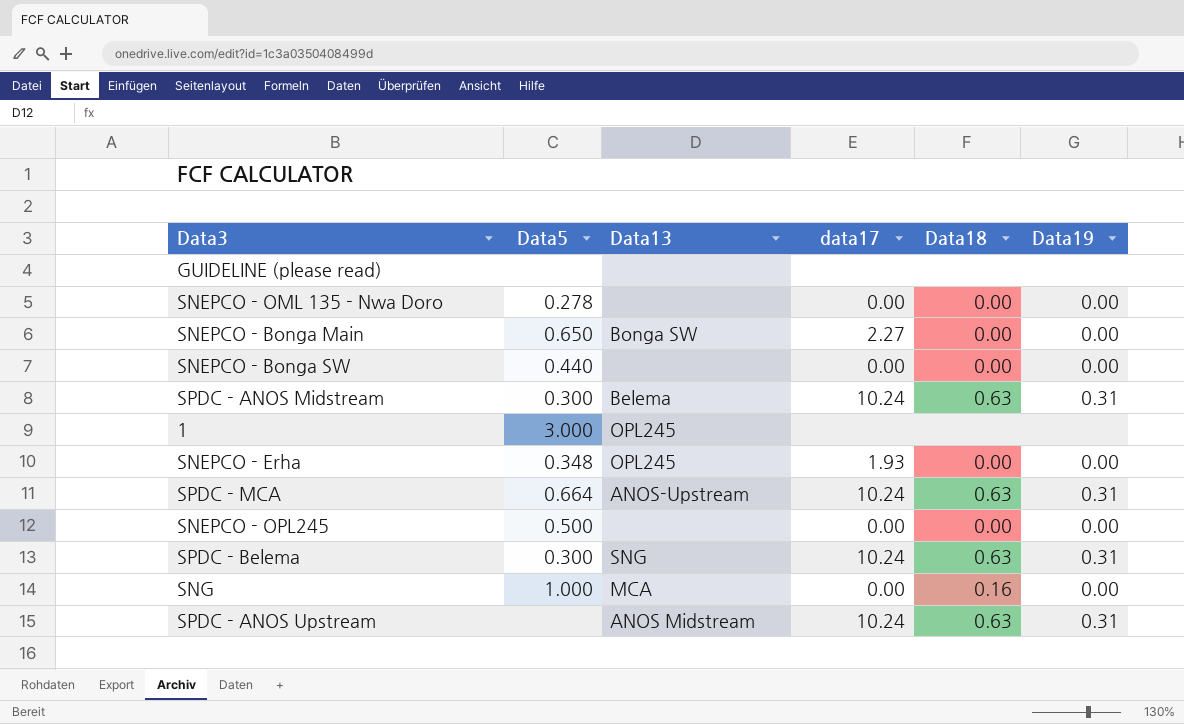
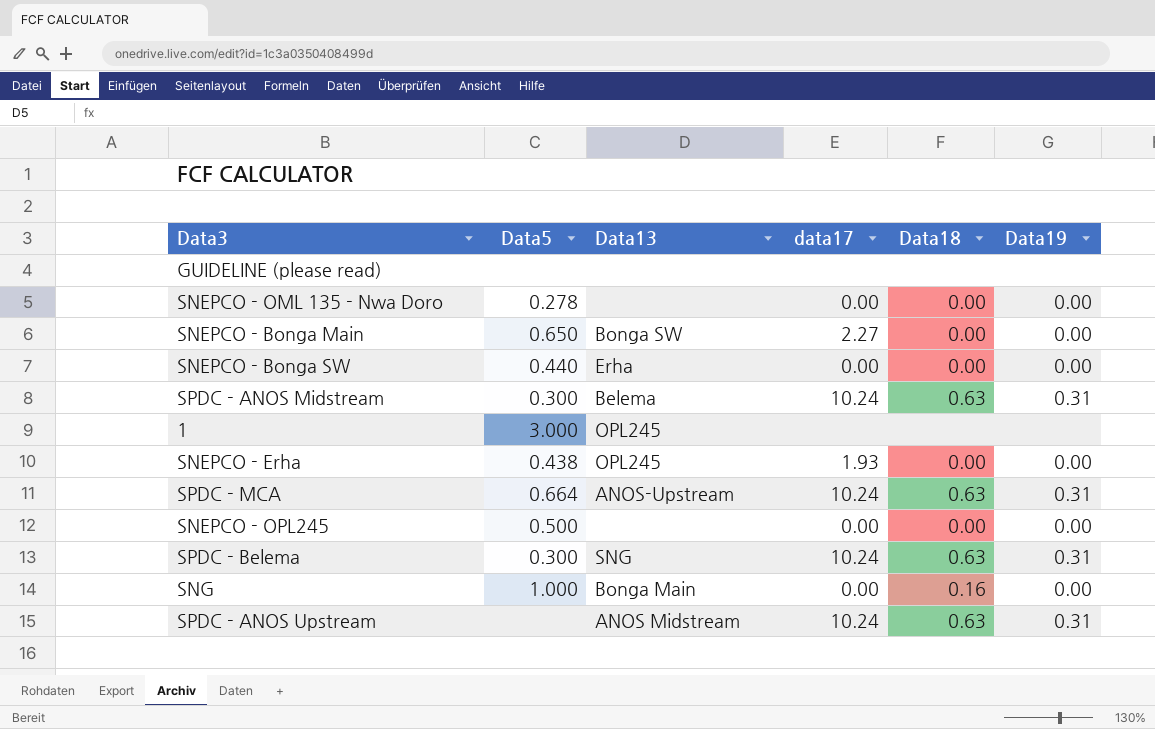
SNEPCO - Bonga SW | Data13: none -> Erha
SNEPCO - Erha | Data5: 0.348 -> 0.438
SNG | Data13: MCA -> Bonga Main

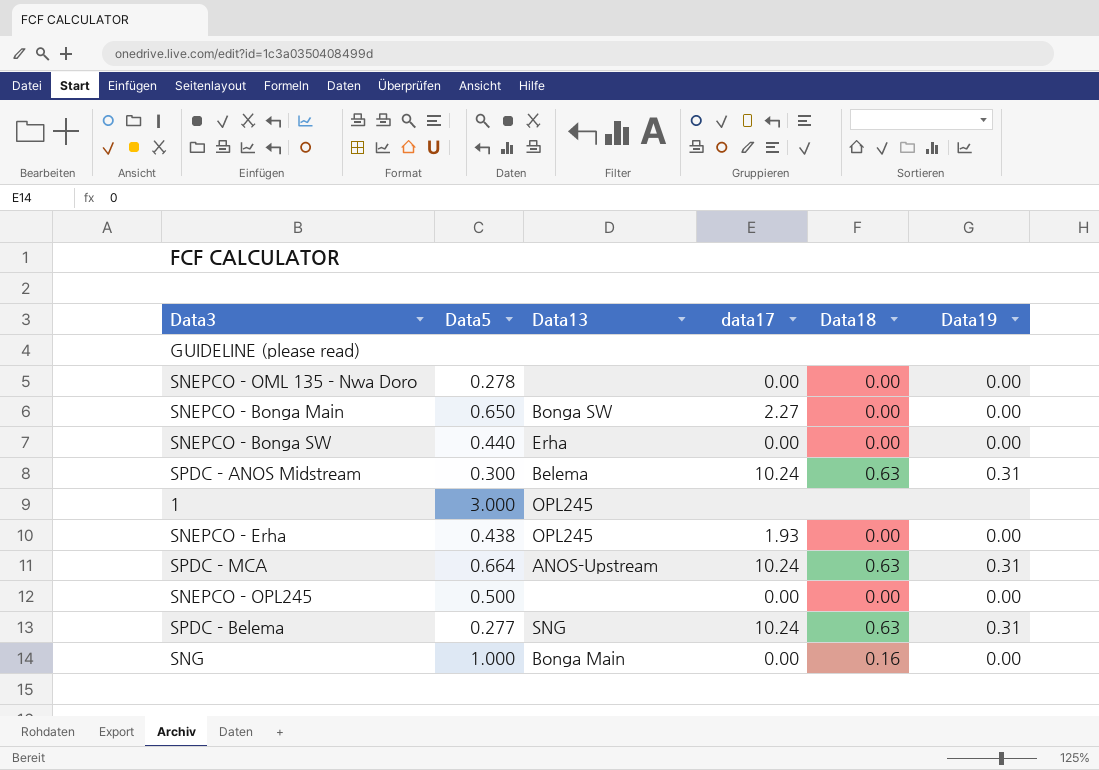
row SPDC - ANOS Upstream: none | ANOS Midstream | 10.24 | 0.63 | 0.31 -> none
SPDC - Belema | Data5: 0.300 -> 0.277

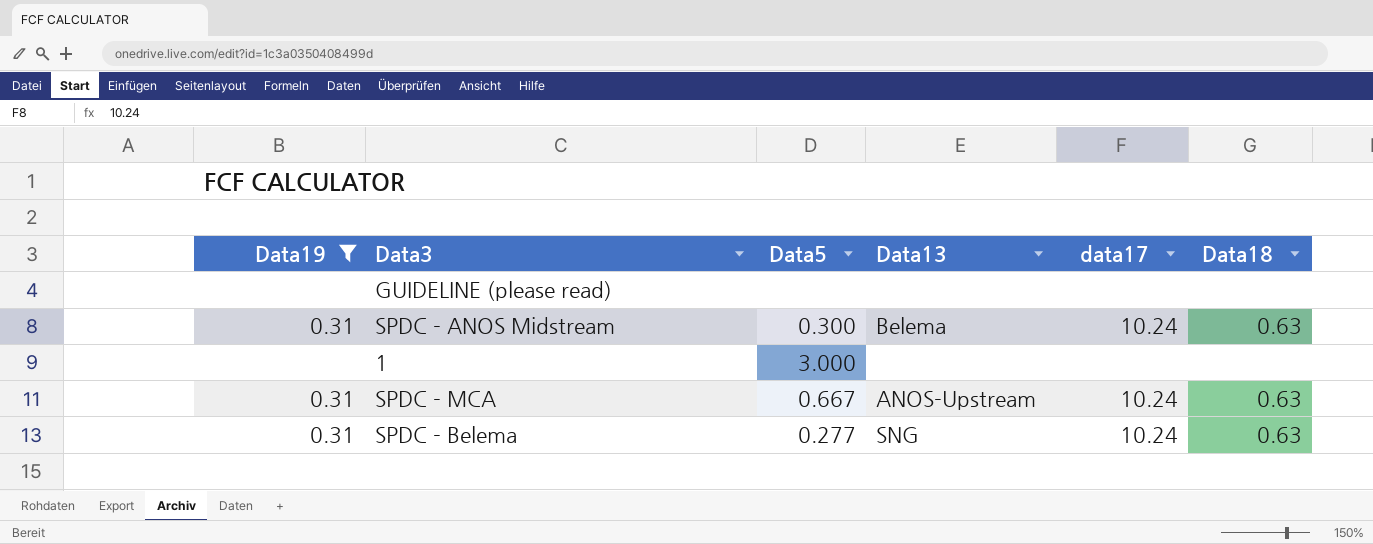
filter: none -> Data19 != 0.00
column Data19 | position: 6 -> 1
1 | Data13: OPL245 -> none
SPDC - MCA | Data5: 0.664 -> 0.667

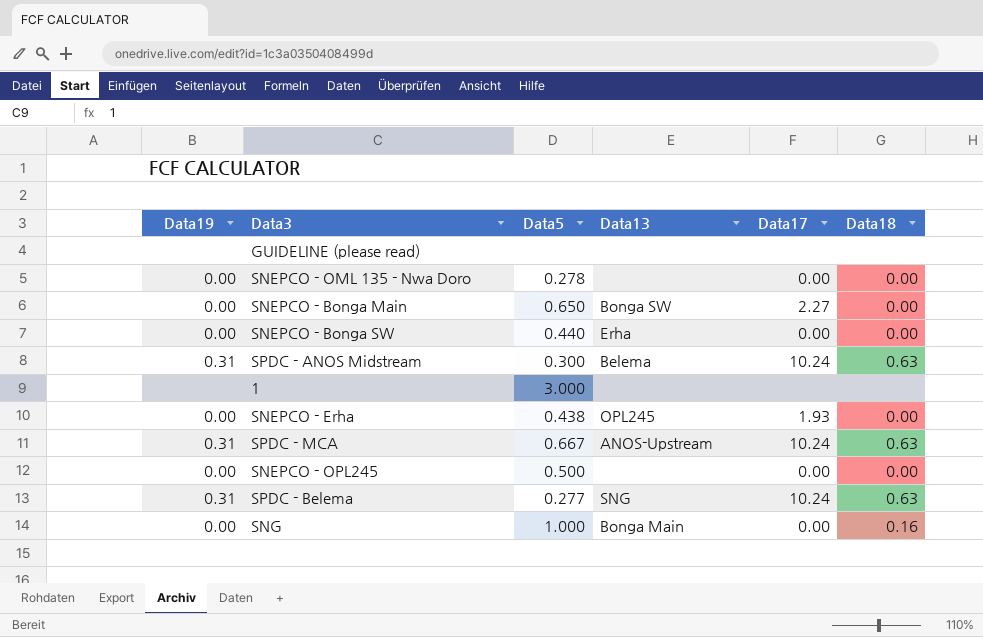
filter: Data19 != 0.00 -> none
column name: data17 -> Data17

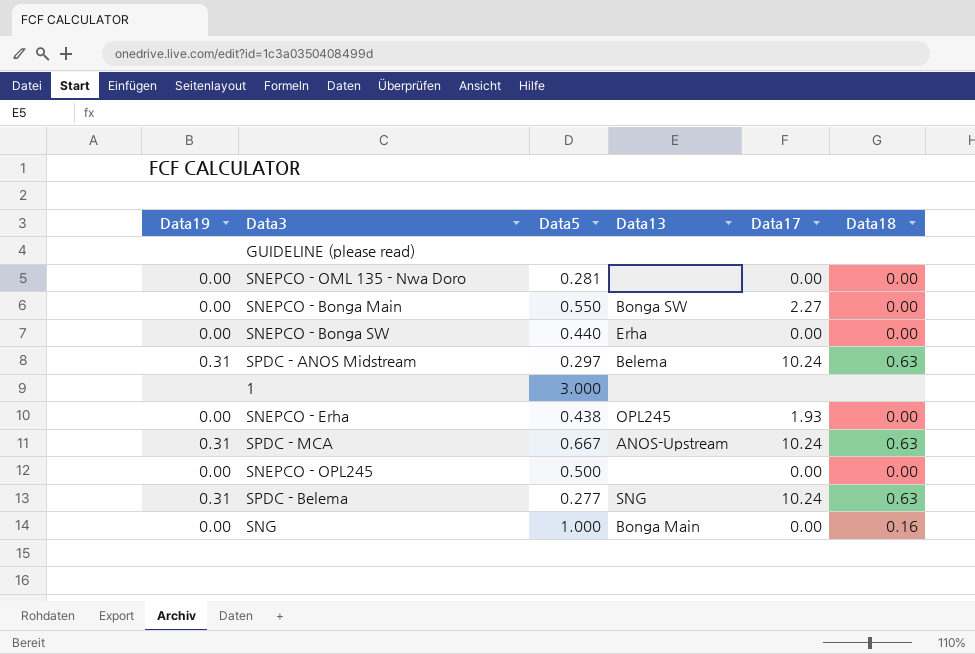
SNEPCO - OML 135 - Nwa Doro | Data5: 0.278 -> 0.281
SNEPCO - Bonga Main | Data5: 0.650 -> 0.550
SPDC - ANOS Midstream | Data5: 0.300 -> 0.297

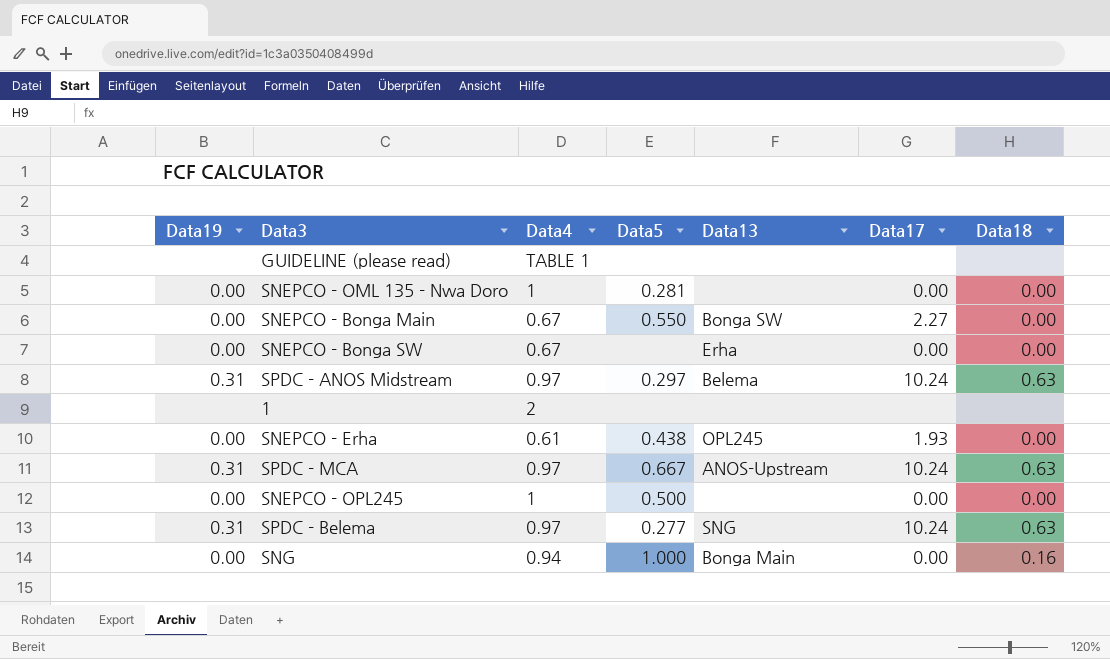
column Data4 | position: none -> 3
SNEPCO - Bonga SW | Data5: 0.440 -> none
1 | Data5: 3.000 -> none

